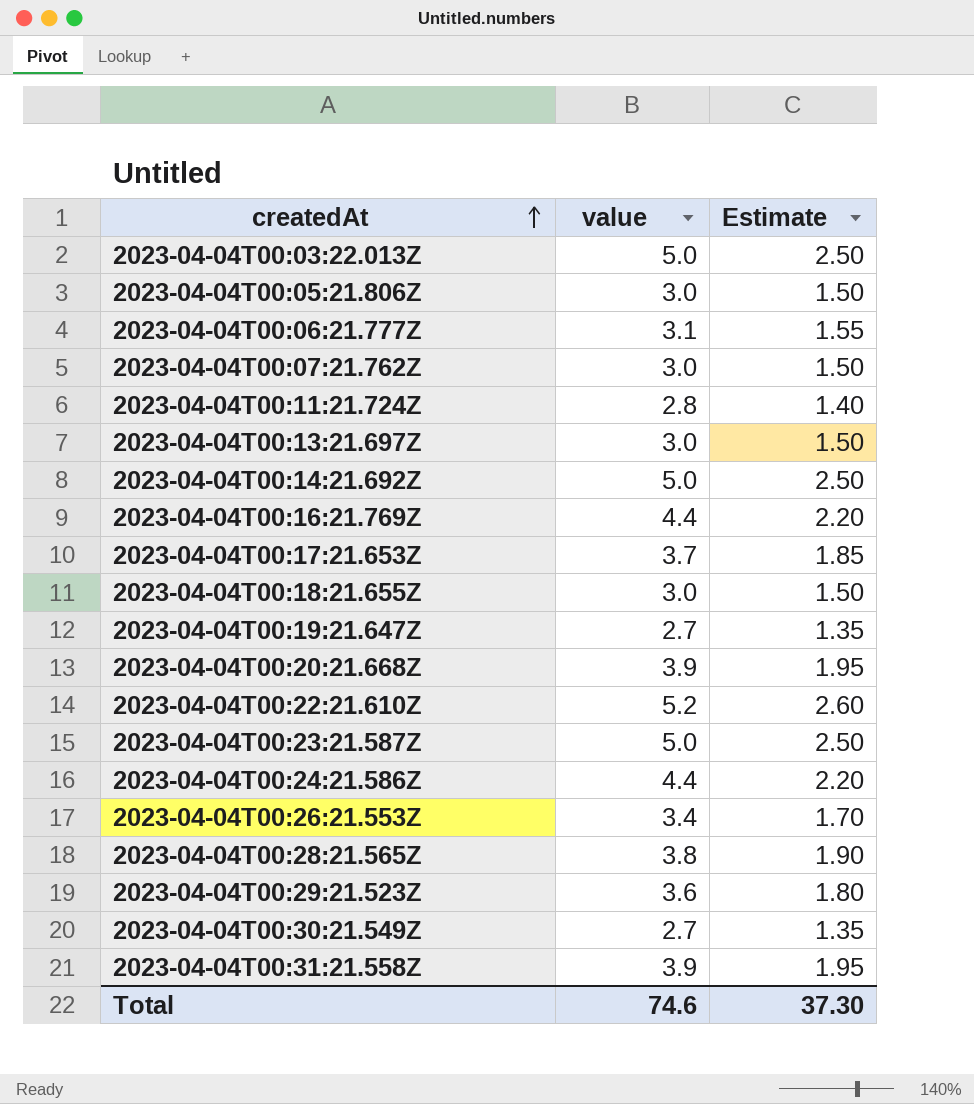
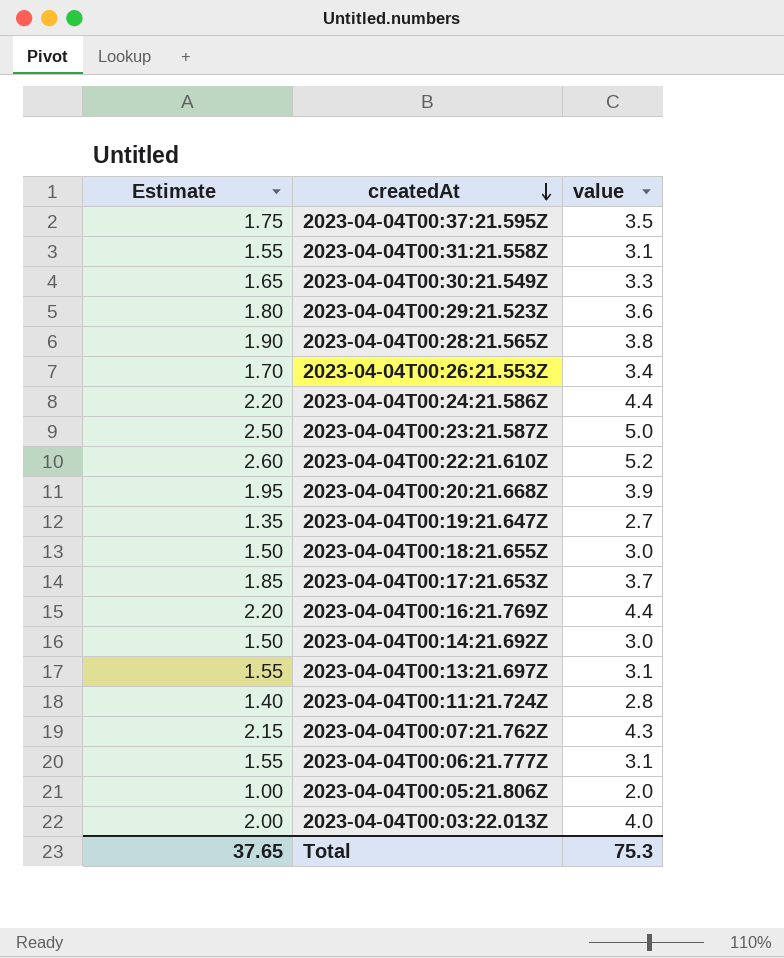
row order: createdAt ascending -> createdAt descending
column Estimate | position: 3 -> 1
row 2023-04-04T00:37:21.595Z: none -> 1.75 | 3.5
2023-04-04T00:31:21.558Z | Estimate: 1.95 -> 1.55
2023-04-04T00:31:21.558Z | value: 3.9 -> 3.1
2023-04-04T00:30:21.549Z | Estimate: 1.35 -> 1.65
2023-04-04T00:30:21.549Z | value: 2.7 -> 3.3
2023-04-04T00:14:21.692Z | Estimate: 2.50 -> 1.50
2023-04-04T00:14:21.692Z | value: 5.0 -> 3.0
2023-04-04T00:13:21.697Z | Estimate: 1.50 -> 1.55
2023-04-04T00:13:21.697Z | value: 3.0 -> 3.1
2023-04-04T00:07:21.762Z | Estimate: 1.50 -> 2.15
2023-04-04T00:07:21.762Z | value: 3.0 -> 4.3
2023-04-04T00:05:21.806Z | Estimate: 1.50 -> 1.00
2023-04-04T00:05:21.806Z | value: 3.0 -> 2.0
2023-04-04T00:03:22.013Z | Estimate: 2.50 -> 2.00
2023-04-04T00:03:22.013Z | value: 5.0 -> 4.0
Total | Estimate: 37.30 -> 37.65
Total | value: 74.6 -> 75.3

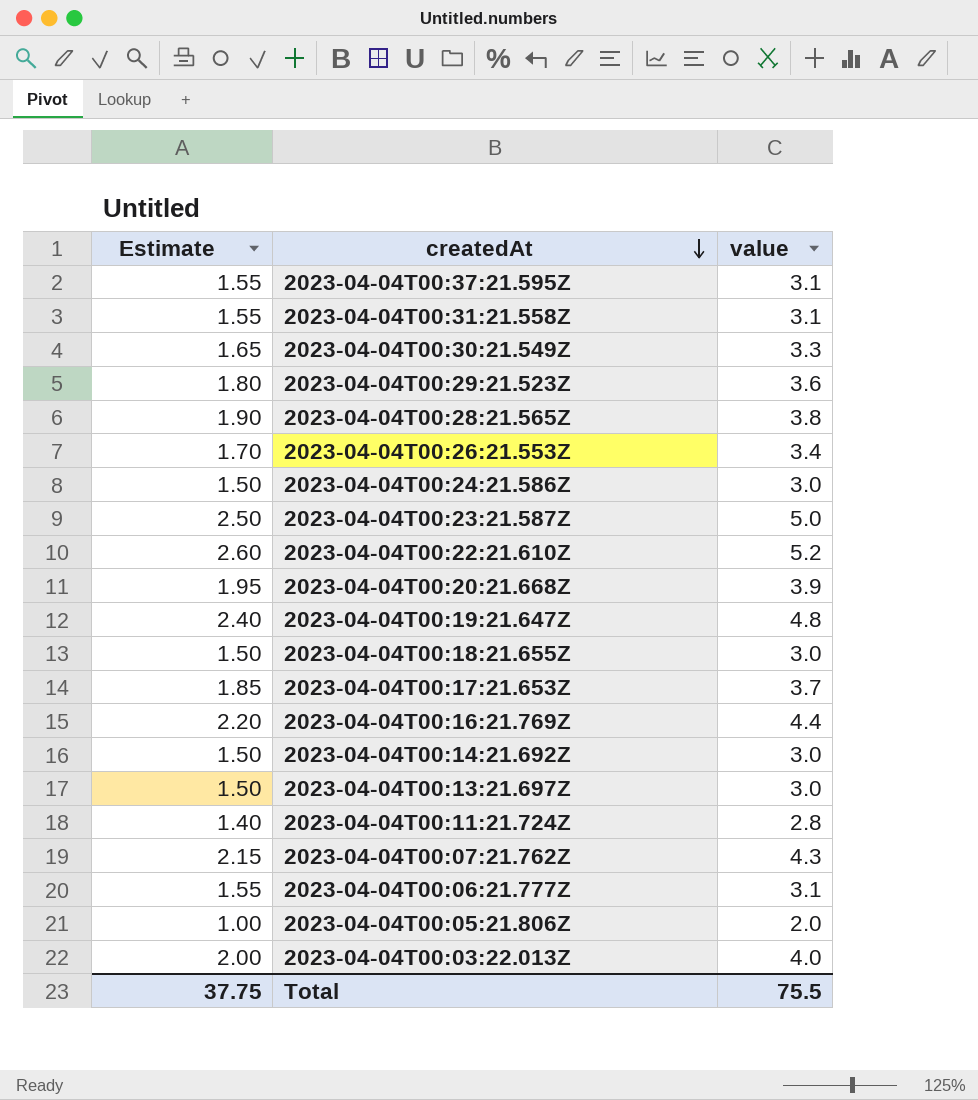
2023-04-04T00:37:21.595Z | Estimate: 1.75 -> 1.55
2023-04-04T00:37:21.595Z | value: 3.5 -> 3.1
2023-04-04T00:24:21.586Z | Estimate: 2.20 -> 1.50
2023-04-04T00:24:21.586Z | value: 4.4 -> 3.0
2023-04-04T00:19:21.647Z | Estimate: 1.35 -> 2.40
2023-04-04T00:19:21.647Z | value: 2.7 -> 4.8
2023-04-04T00:13:21.697Z | Estimate: 1.55 -> 1.50
2023-04-04T00:13:21.697Z | value: 3.1 -> 3.0
Total | Estimate: 37.65 -> 37.75
Total | value: 75.3 -> 75.5

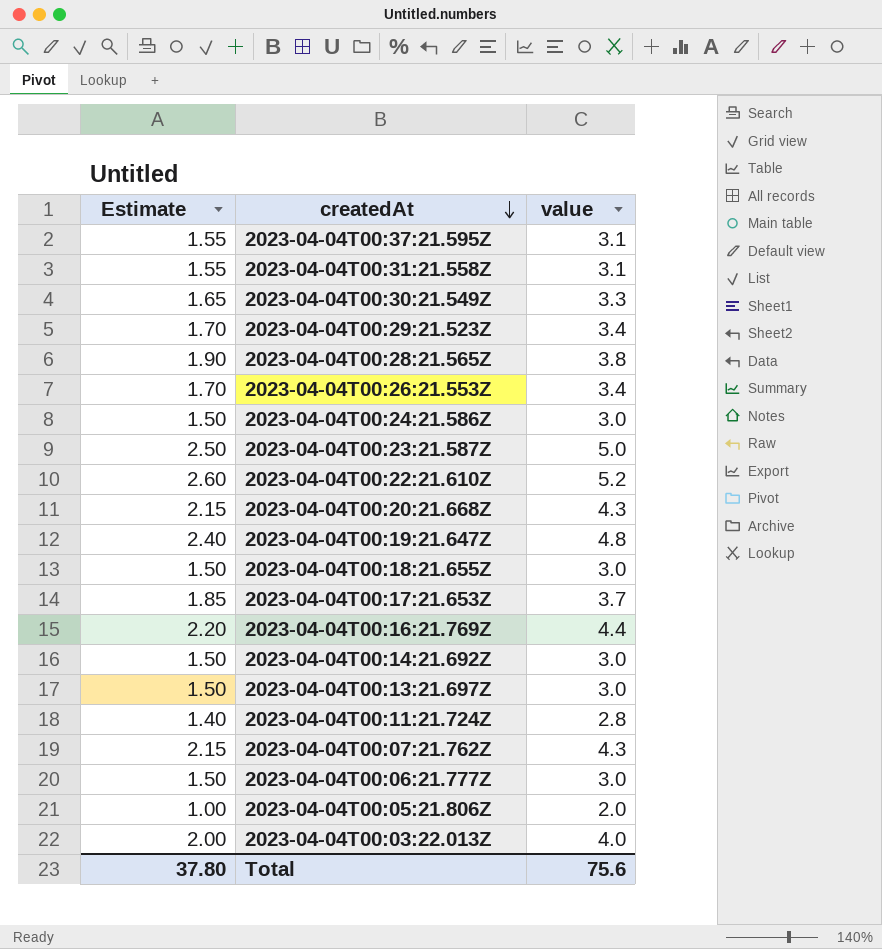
2023-04-04T00:29:21.523Z | Estimate: 1.80 -> 1.70
2023-04-04T00:29:21.523Z | value: 3.6 -> 3.4
2023-04-04T00:20:21.668Z | Estimate: 1.95 -> 2.15
2023-04-04T00:20:21.668Z | value: 3.9 -> 4.3
2023-04-04T00:06:21.777Z | Estimate: 1.55 -> 1.50
2023-04-04T00:06:21.777Z | value: 3.1 -> 3.0
Total | Estimate: 37.75 -> 37.80
Total | value: 75.5 -> 75.6

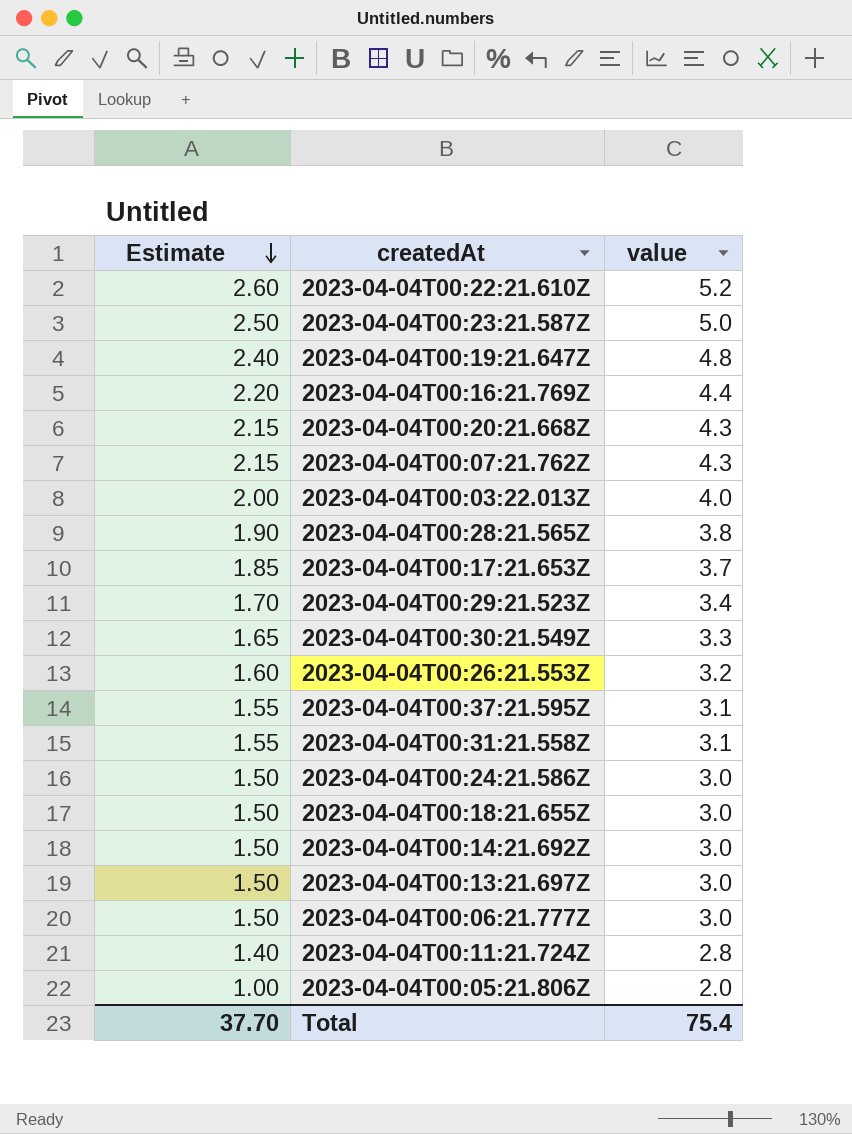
row order: createdAt descending -> Estimate descending
2023-04-04T00:26:21.553Z | Estimate: 1.70 -> 1.60
2023-04-04T00:26:21.553Z | value: 3.4 -> 3.2
Total | Estimate: 37.80 -> 37.70
Total | value: 75.6 -> 75.4

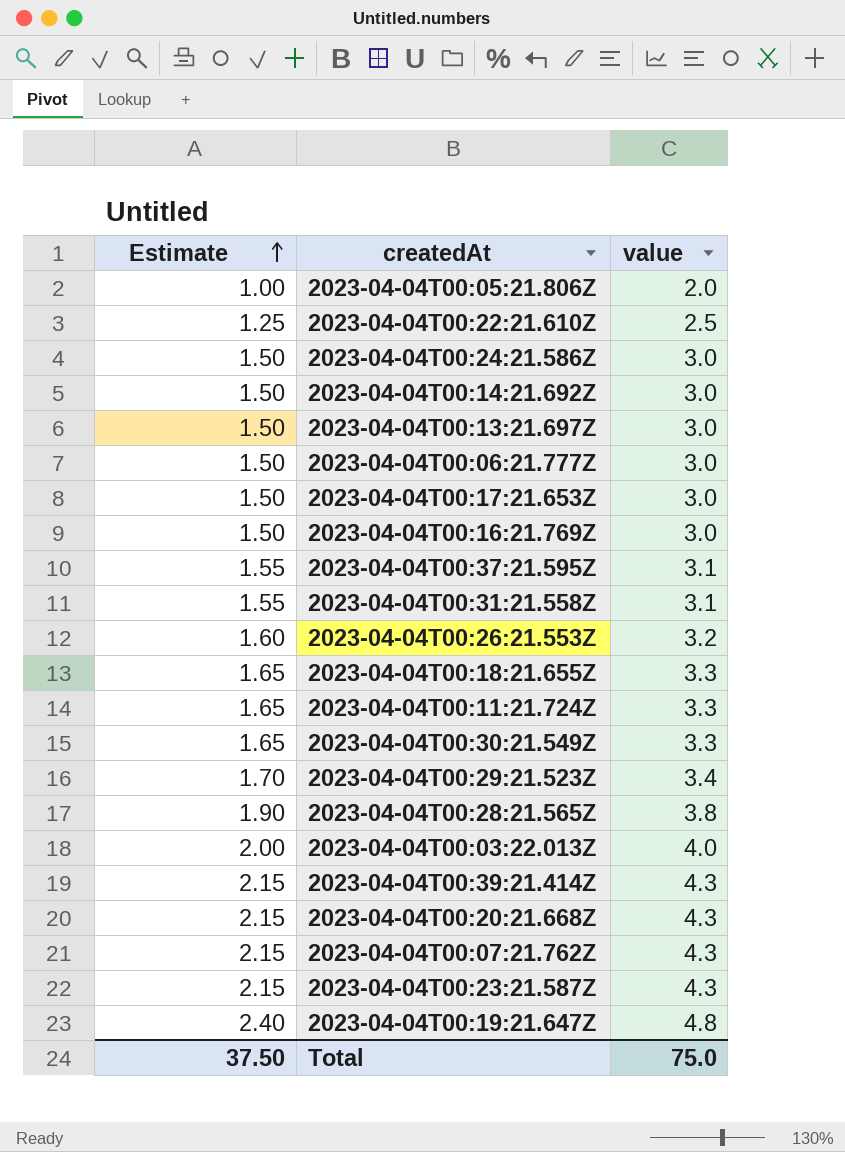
row order: Estimate descending -> Estimate ascending
2023-04-04T00:22:21.610Z | Estimate: 2.60 -> 1.25
2023-04-04T00:22:21.610Z | value: 5.2 -> 2.5
2023-04-04T00:17:21.653Z | Estimate: 1.85 -> 1.50
2023-04-04T00:17:21.653Z | value: 3.7 -> 3.0
2023-04-04T00:16:21.769Z | Estimate: 2.20 -> 1.50
2023-04-04T00:16:21.769Z | value: 4.4 -> 3.0
2023-04-04T00:18:21.655Z | Estimate: 1.50 -> 1.65
2023-04-04T00:18:21.655Z | value: 3.0 -> 3.3
2023-04-04T00:11:21.724Z | Estimate: 1.40 -> 1.65
2023-04-04T00:11:21.724Z | value: 2.8 -> 3.3
row 2023-04-04T00:39:21.414Z: none -> 2.15 | 4.3
2023-04-04T00:23:21.587Z | Estimate: 2.50 -> 2.15
2023-04-04T00:23:21.587Z | value: 5.0 -> 4.3
Total | Estimate: 37.70 -> 37.50
Total | value: 75.4 -> 75.0

